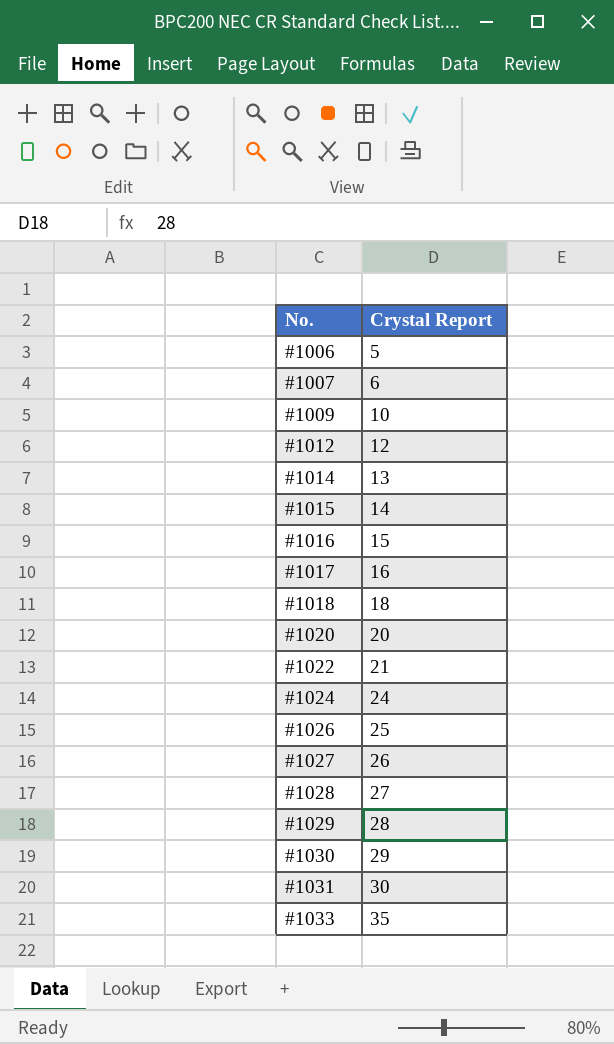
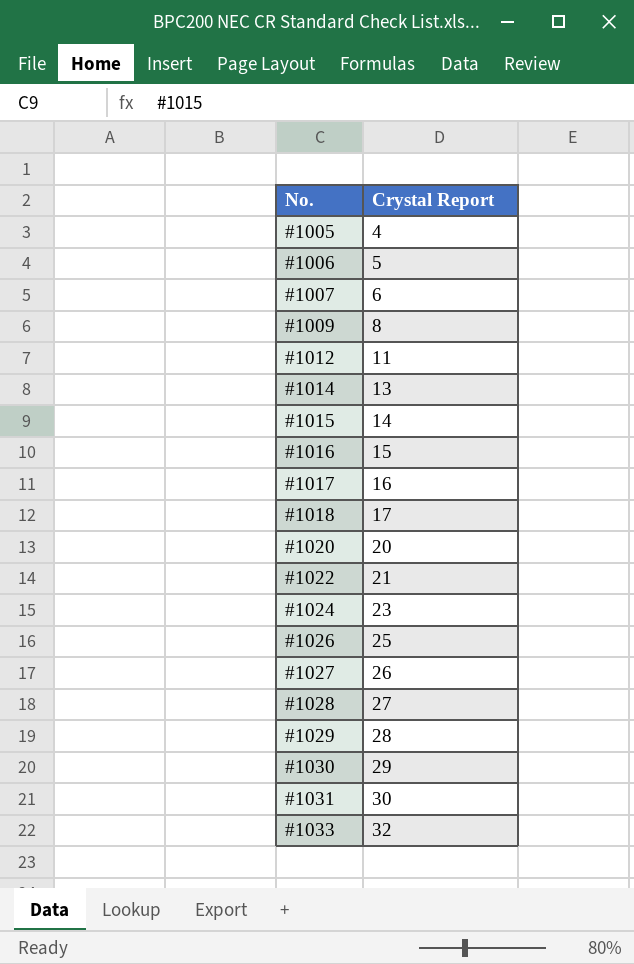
row #1005: none -> 4
#1009 | Crystal Report: 10 -> 8
#1012 | Crystal Report: 12 -> 11
#1018 | Crystal Report: 18 -> 17
#1024 | Crystal Report: 24 -> 23
#1033 | Crystal Report: 35 -> 32

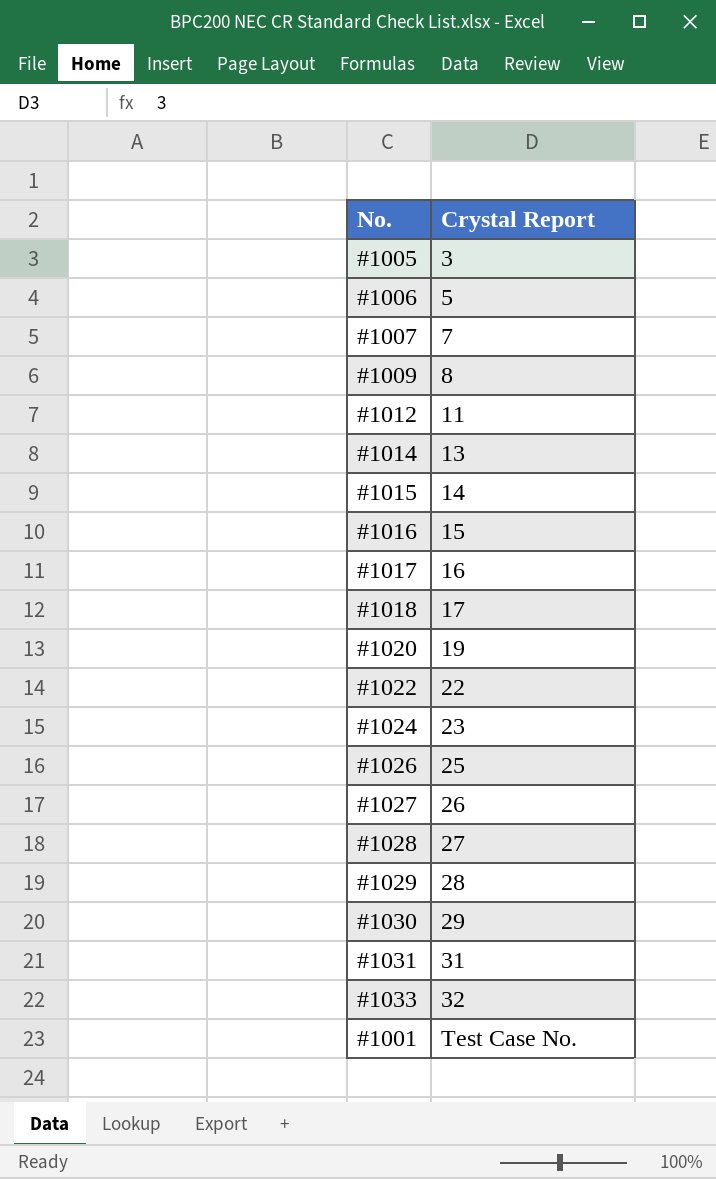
#1005 | Crystal Report: 4 -> 3
#1007 | Crystal Report: 6 -> 7
#1020 | Crystal Report: 20 -> 19
#1022 | Crystal Report: 21 -> 22
#1031 | Crystal Report: 30 -> 31
row #1001: none -> Test Case No.

